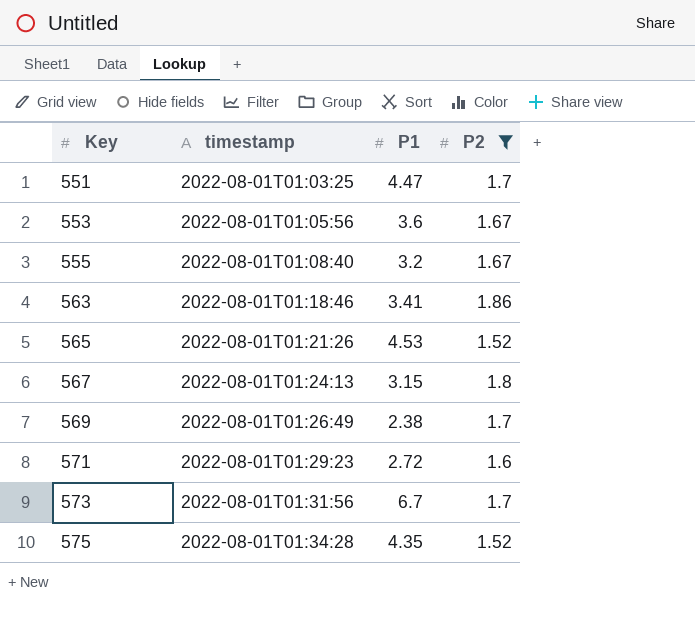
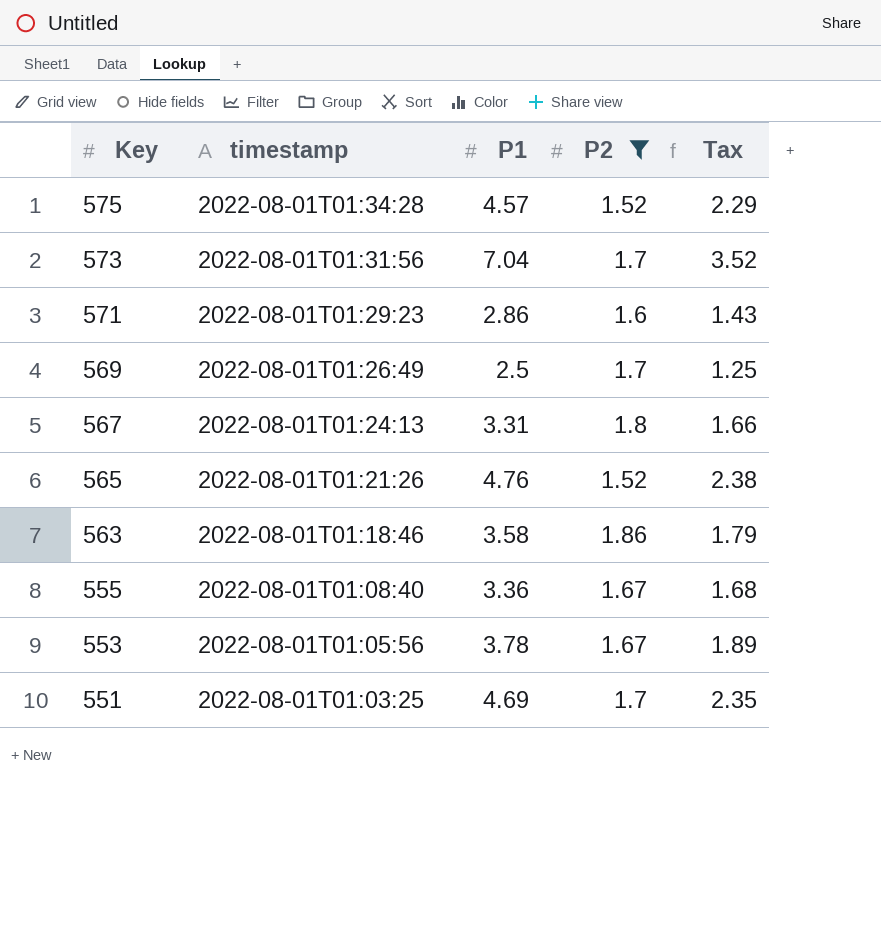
row order: Key ascending -> Key descending
column Tax | formula: none -> [P1] * 0.5
575 | P1: 4.35 -> 4.57
573 | P1: 6.7 -> 7.04
571 | P1: 2.72 -> 2.86
569 | P1: 2.38 -> 2.5
567 | P1: 3.15 -> 3.31
565 | P1: 4.53 -> 4.76
563 | P1: 3.41 -> 3.58
555 | P1: 3.2 -> 3.36
553 | P1: 3.6 -> 3.78
551 | P1: 4.47 -> 4.69

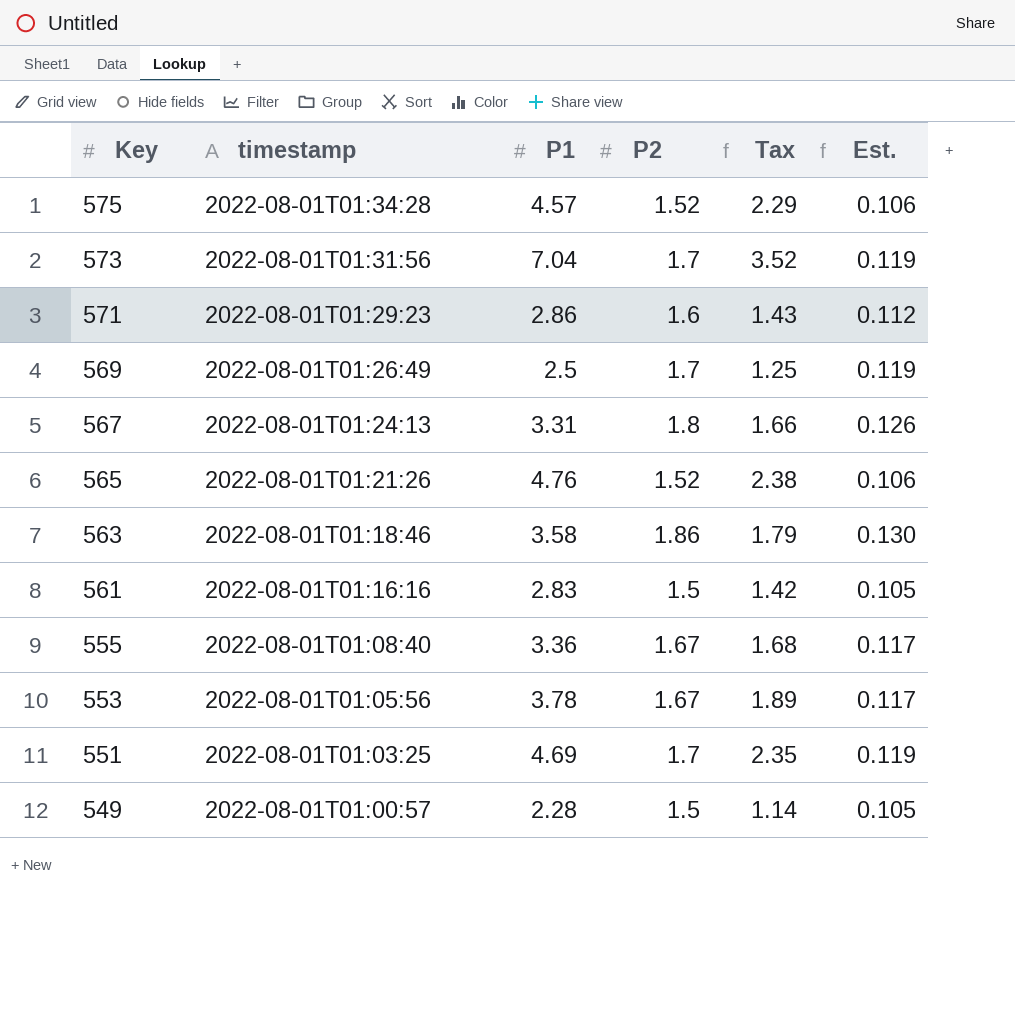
filter: P2 != 1.5 -> none
column Est. | formula: none -> [P2] * 0.07

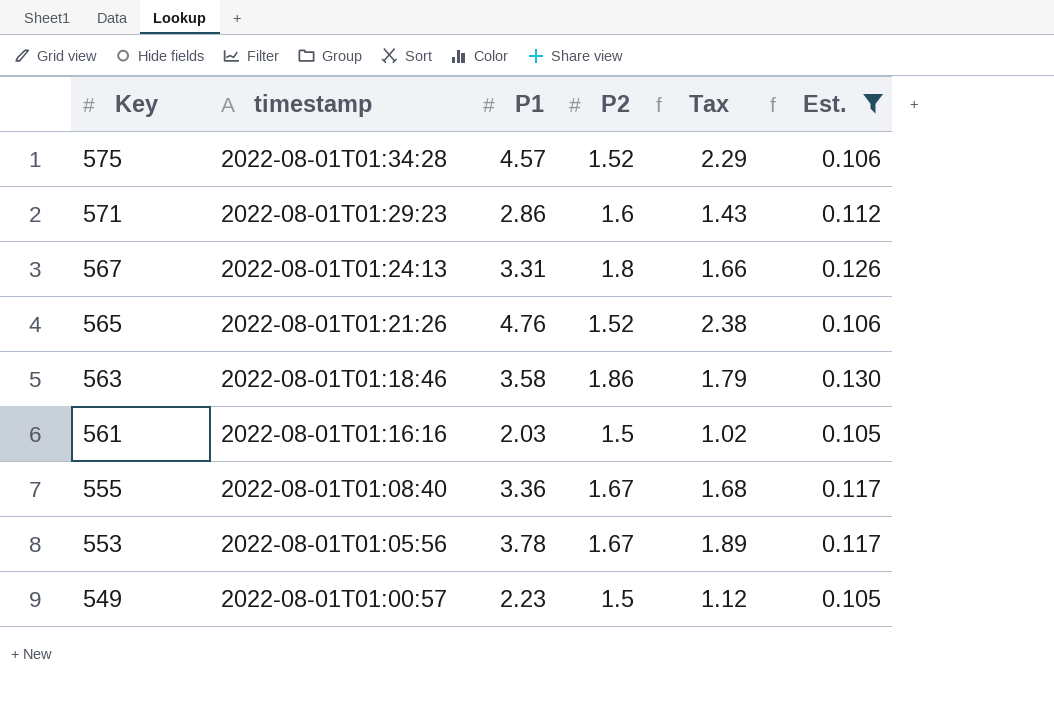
filter: none -> Est. != 0.119
561 | P1: 2.83 -> 2.03
561 | Tax: 1.42 -> 1.02
549 | P1: 2.28 -> 2.23
549 | Tax: 1.14 -> 1.12

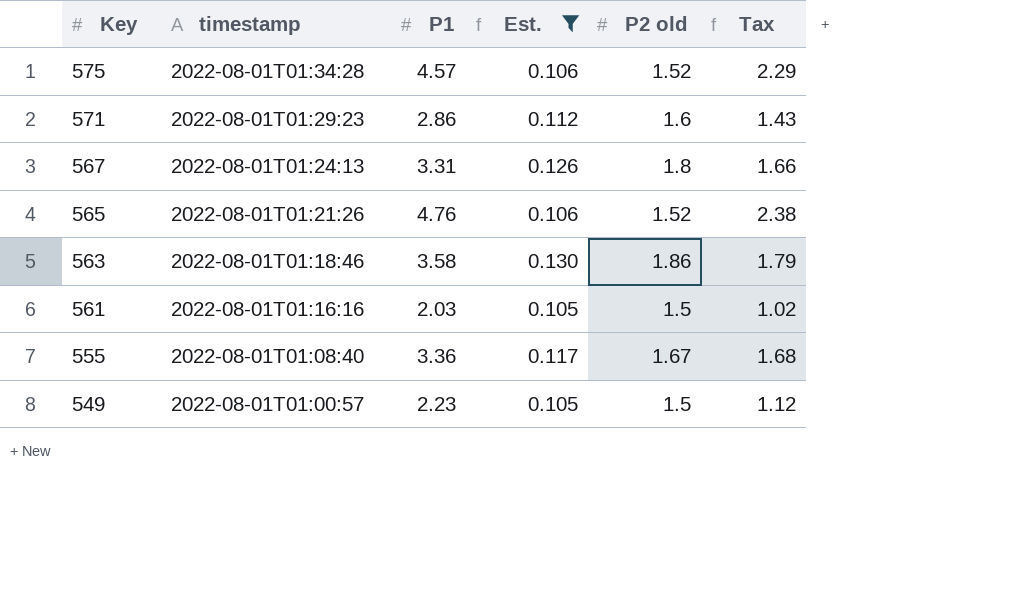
column Est. | position: 6 -> 4
column name: P2 -> P2 old
row 553: 2022-08-01T01:05:56 | 3.78 | 1.67 | 1.89 | 0.117 -> none

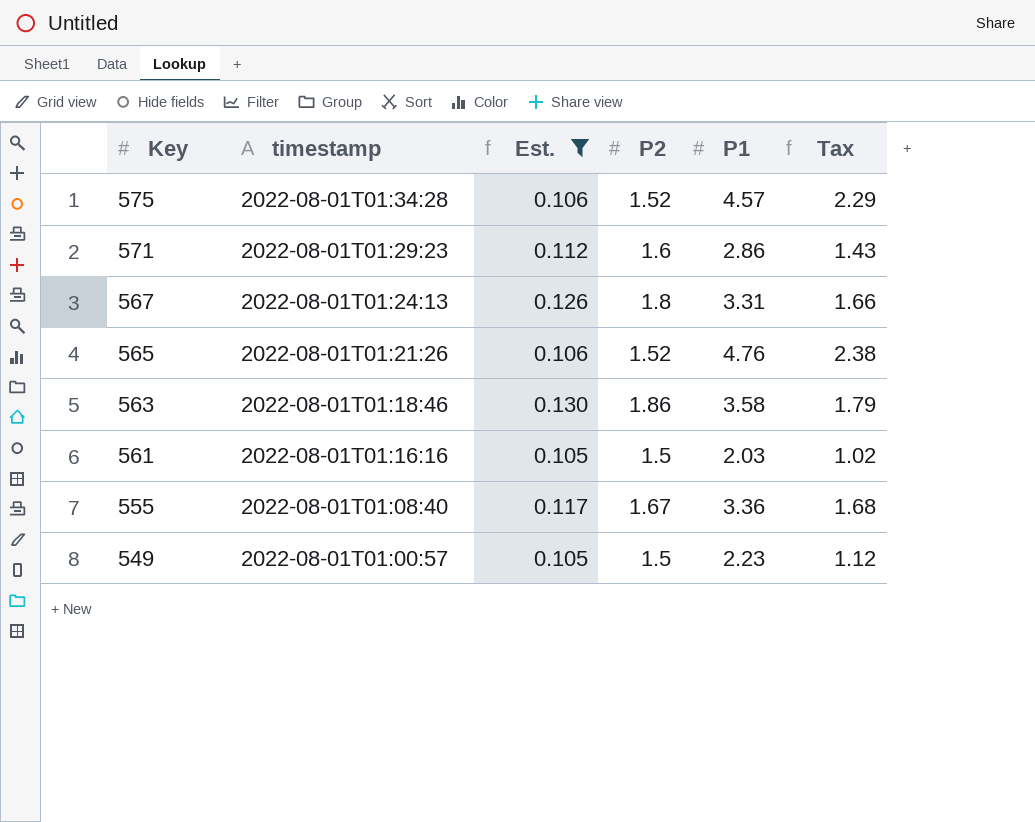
column name: P2 old -> P2
column P1 | position: 3 -> 5

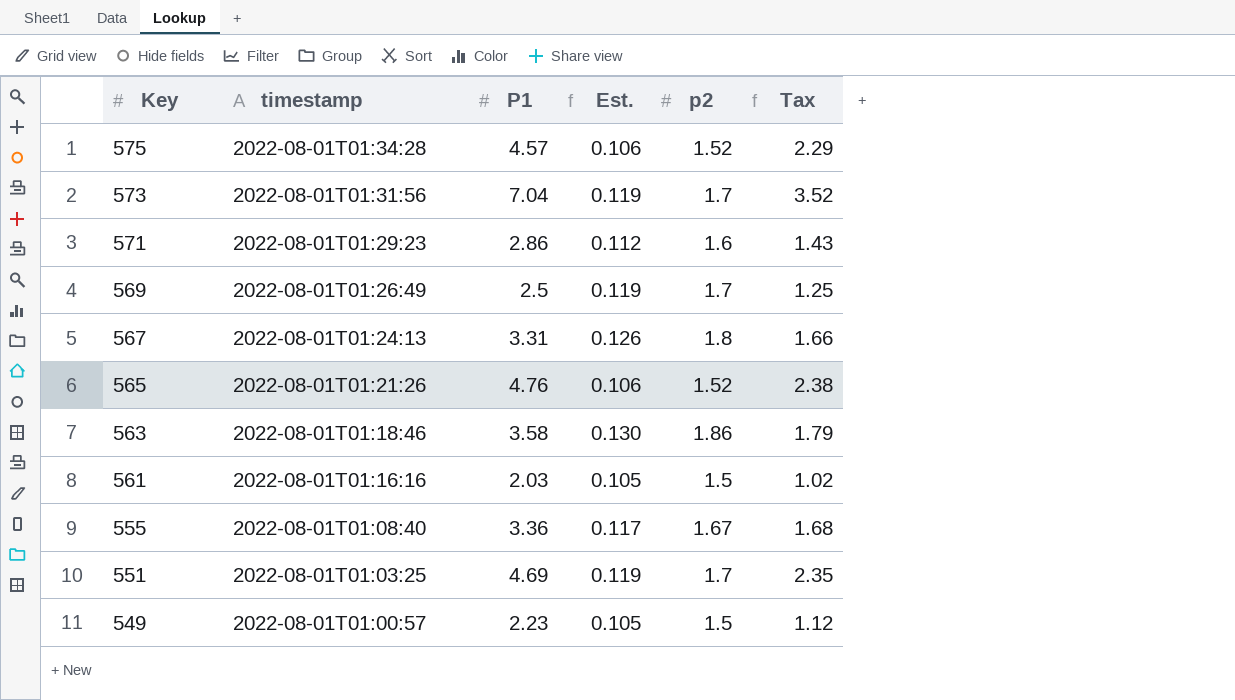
filter: Est. != 0.119 -> none
column P1 | position: 5 -> 3
column name: P2 -> p2

